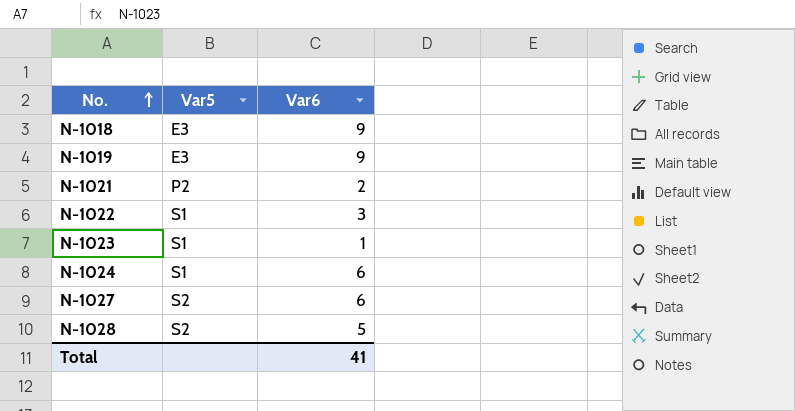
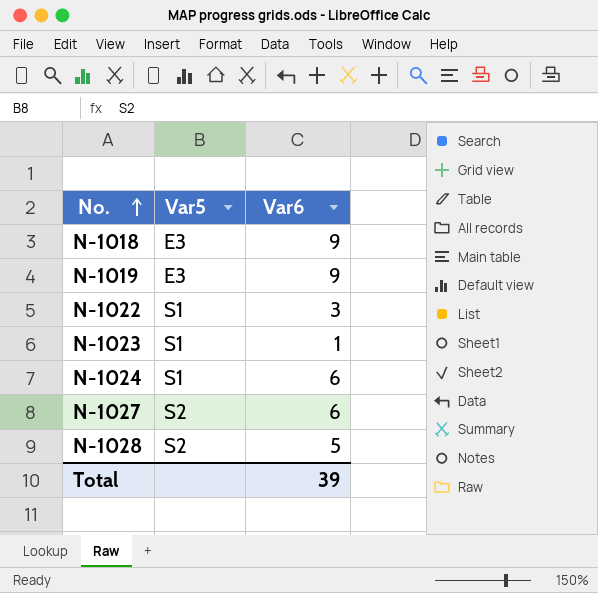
row N-1021: P2 | 2 -> none
Total | Var6: 41 -> 39

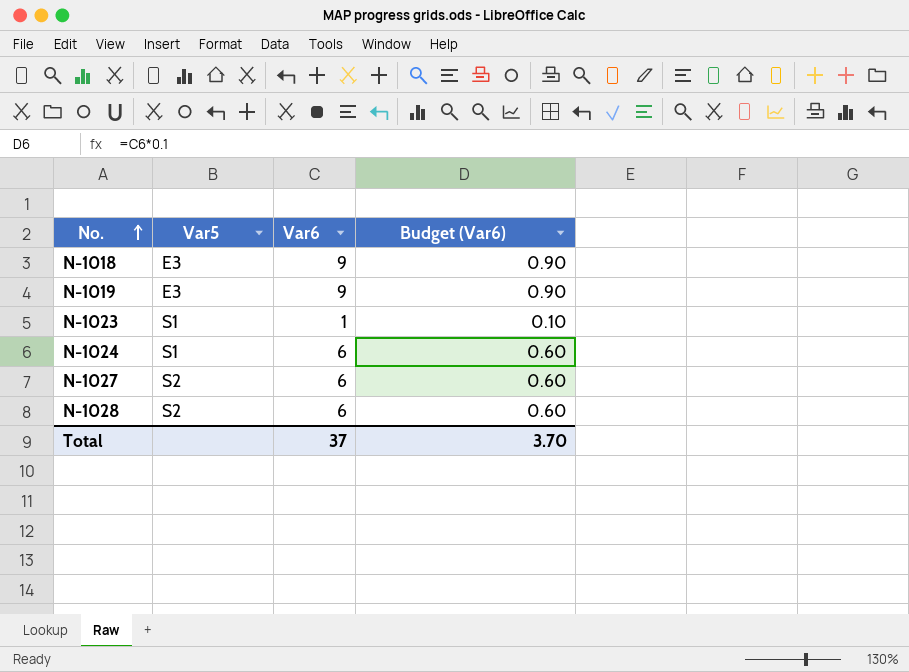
column Budget (Var6) | formula: none -> [Var6] * 0.1
row N-1022: S1 | 3 -> none
N-1028 | Var6: 5 -> 6
Total | Var6: 39 -> 37

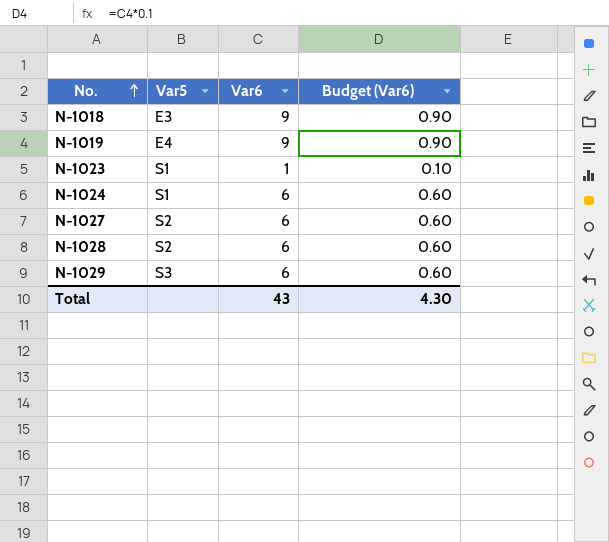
N-1019 | Var5: E3 -> E4
row N-1029: none -> S3 | 6 | 0.60
Total | Var6: 37 -> 43
Total | Budget (Var6): 3.70 -> 4.30

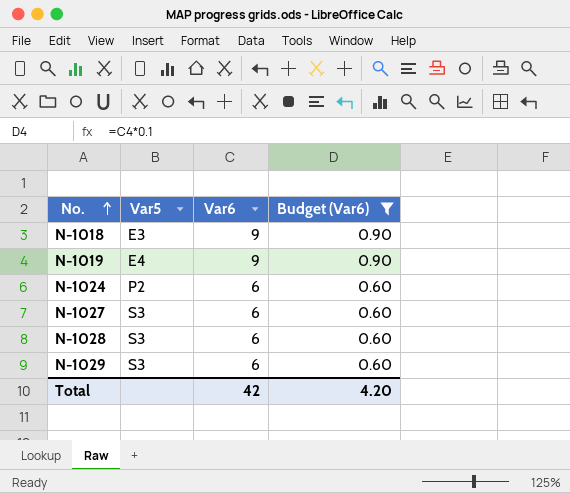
filter: none -> Budget (Var6) != 0.10
N-1024 | Var5: S1 -> P2
N-1027 | Var5: S2 -> S3
N-1028 | Var5: S2 -> S3
Total | Var6: 43 -> 42
Total | Budget (Var6): 4.30 -> 4.20

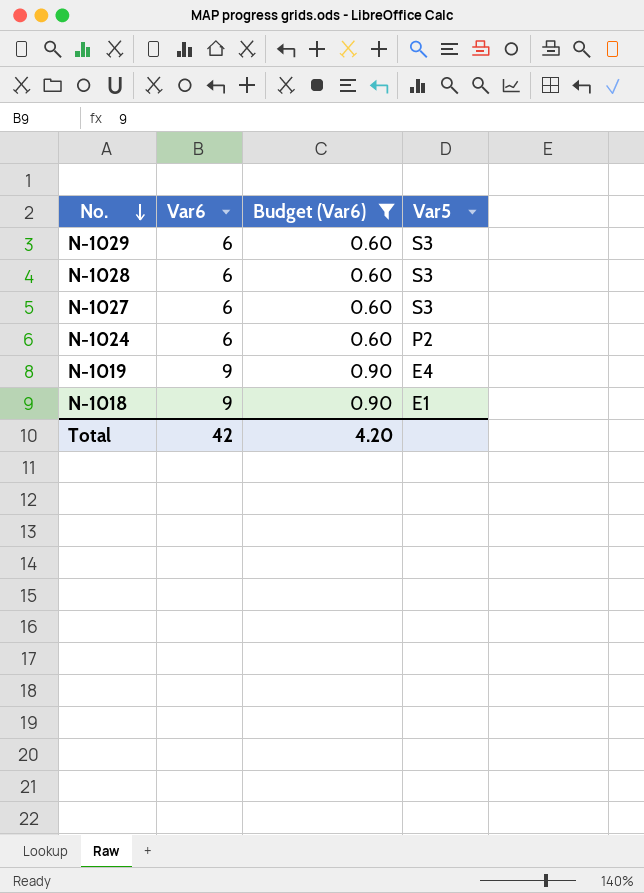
row order: No. ascending -> No. descending
column Var5 | position: 2 -> 4
N-1018 | Var5: E3 -> E1

